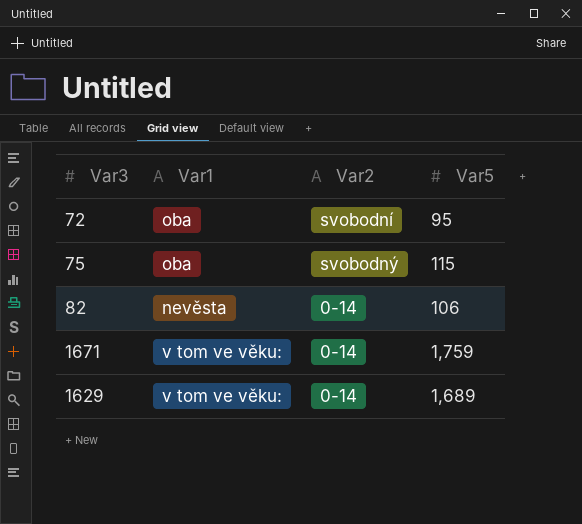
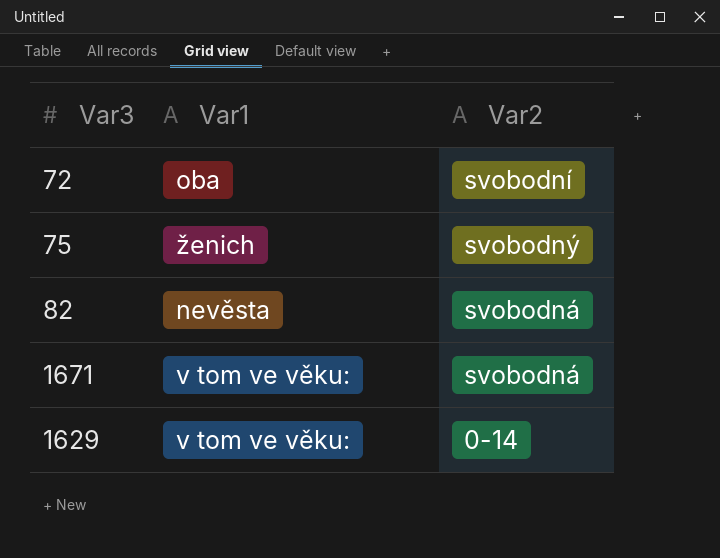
column Var5 | position: 4 -> none
75 | Var1: oba -> ženich
82 | Var2: 0-14 -> svobodná
1671 | Var2: 0-14 -> svobodná

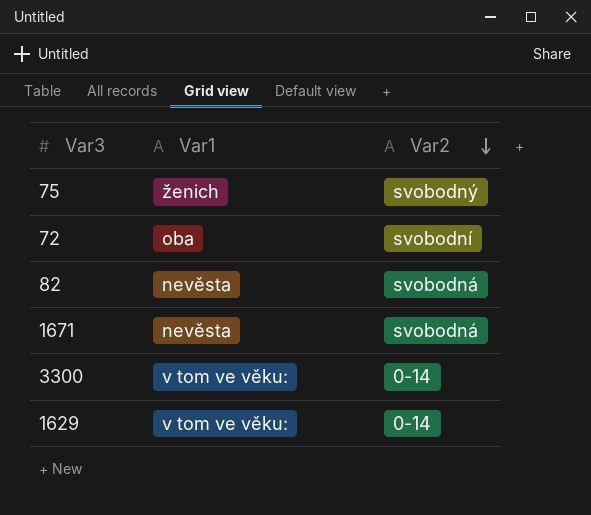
row order: none -> Var2 descending
1671 | Var1: v tom ve věku: -> nevěsta
row 3300: none -> v tom ve věku: | 0-14

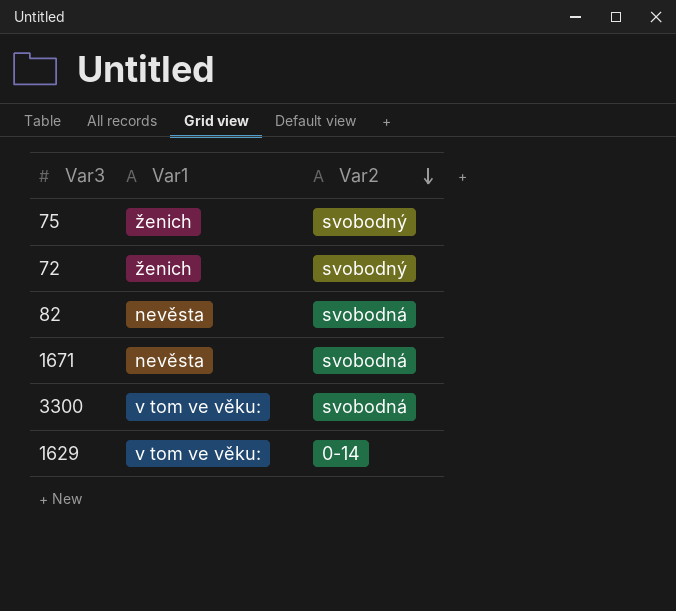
72 | Var1: oba -> ženich
72 | Var2: svobodní -> svobodný
3300 | Var2: 0-14 -> svobodná

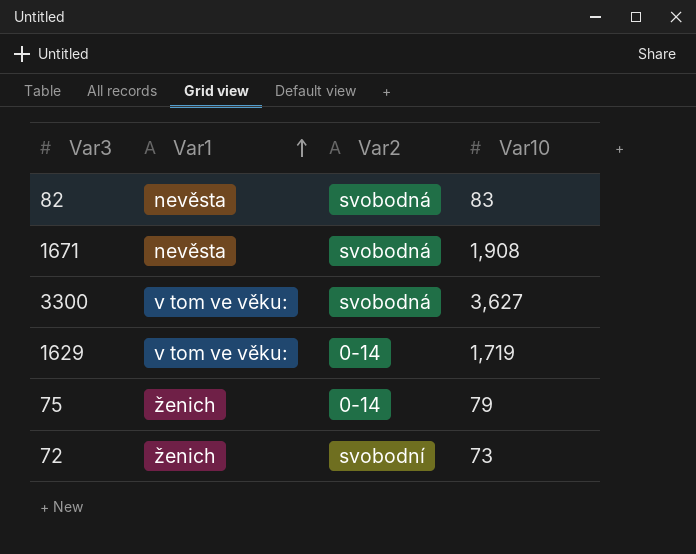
row order: Var2 descending -> Var1 ascending
column Var10 | position: none -> 4
75 | Var2: svobodný -> 0-14
72 | Var2: svobodný -> svobodní

